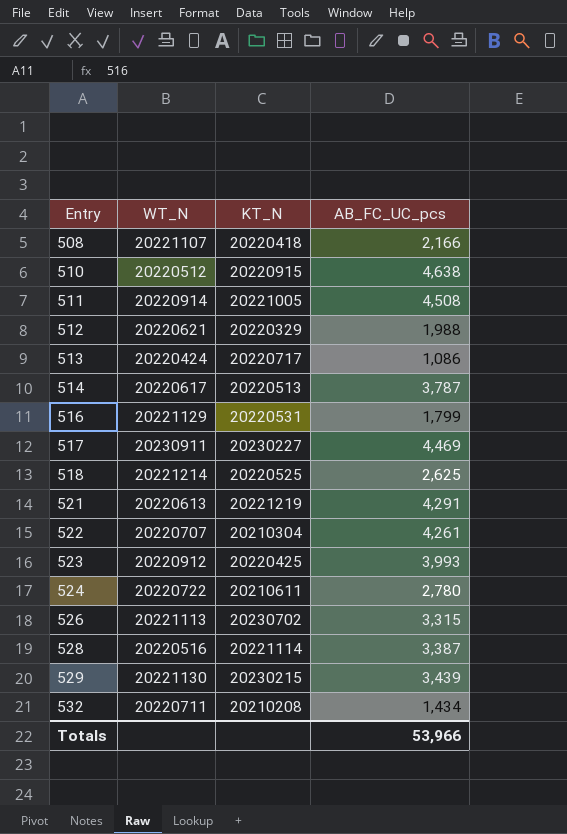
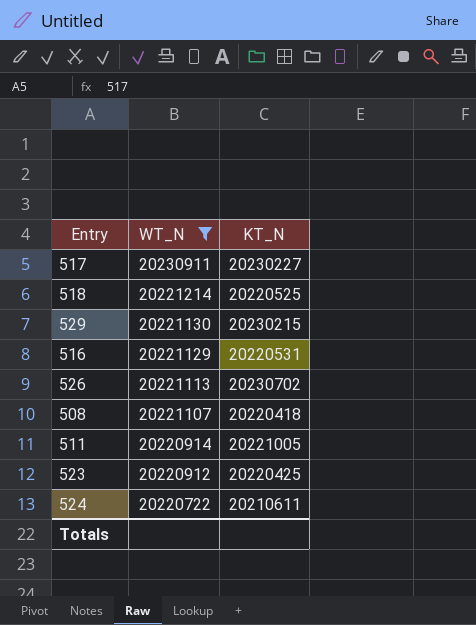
filter: none -> WT_N >= 20220722
row order: Entry ascending -> WT_N descending
column AB_FC_UC_pcs | position: 4 -> none

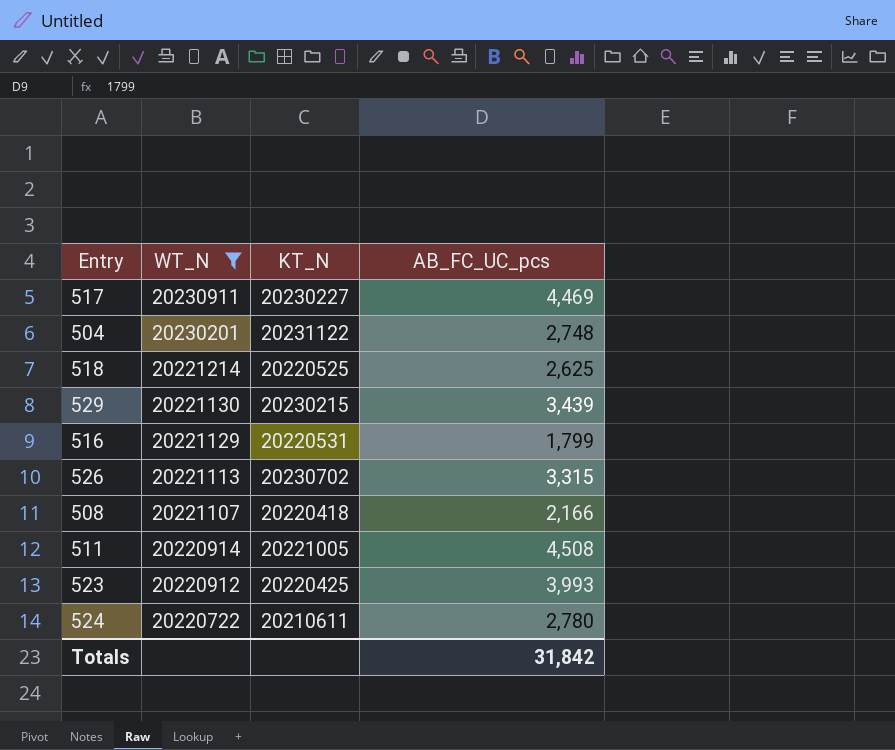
column AB_FC_UC_pcs | position: none -> 4
row 504: none -> 20230201 | 20231122 | 2,748

